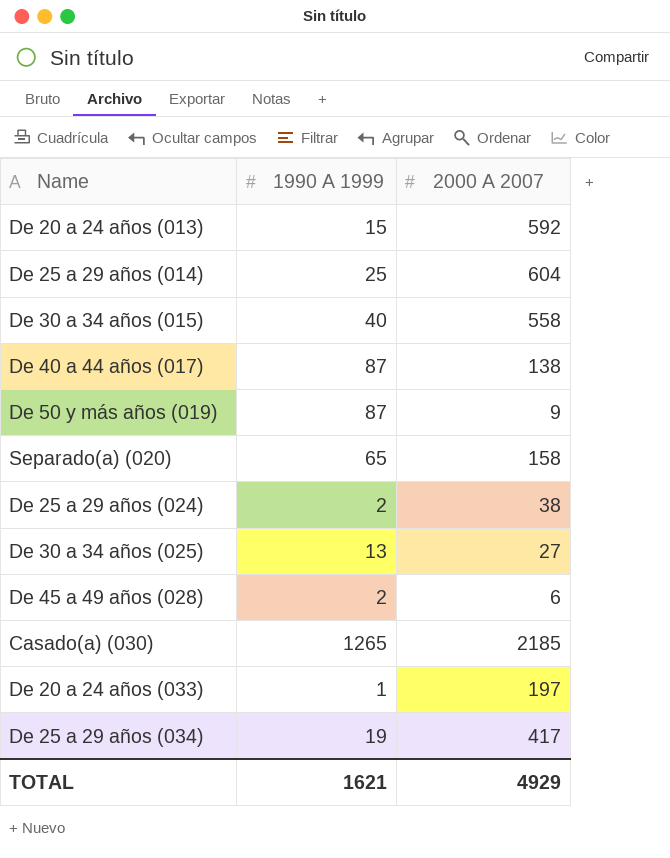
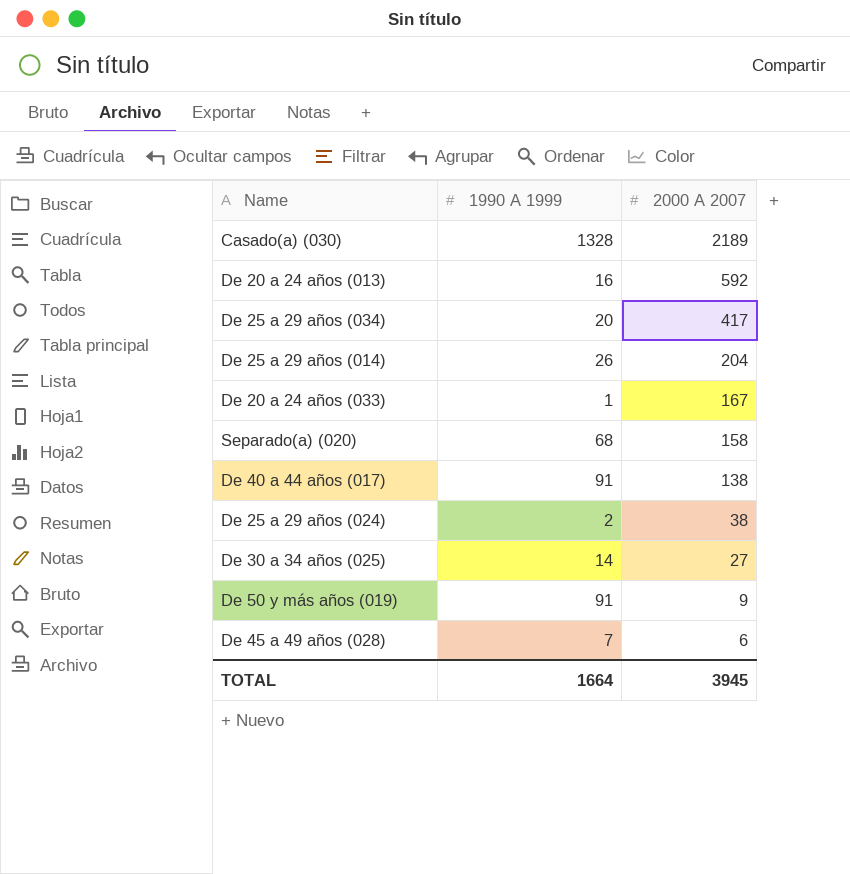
row order: none -> 2000 A 2007 descending
row De 30 a 34 años (015): 40 | 558 -> none
Casado(a) (030) | 1990 A 1999: 1265 -> 1328
Casado(a) (030) | 2000 A 2007: 2185 -> 2189
De 20 a 24 años (013) | 1990 A 1999: 15 -> 16
De 25 a 29 años (034) | 1990 A 1999: 19 -> 20
De 25 a 29 años (014) | 1990 A 1999: 25 -> 26
De 25 a 29 años (014) | 2000 A 2007: 604 -> 204
De 20 a 24 años (033) | 2000 A 2007: 197 -> 167
Separado(a) (020) | 1990 A 1999: 65 -> 68
De 40 a 44 años (017) | 1990 A 1999: 87 -> 91
De 30 a 34 años (025) | 1990 A 1999: 13 -> 14
De 50 y más años (019) | 1990 A 1999: 87 -> 91
De 45 a 49 años (028) | 1990 A 1999: 2 -> 7
TOTAL | 1990 A 1999: 1621 -> 1664
TOTAL | 2000 A 2007: 4929 -> 3945

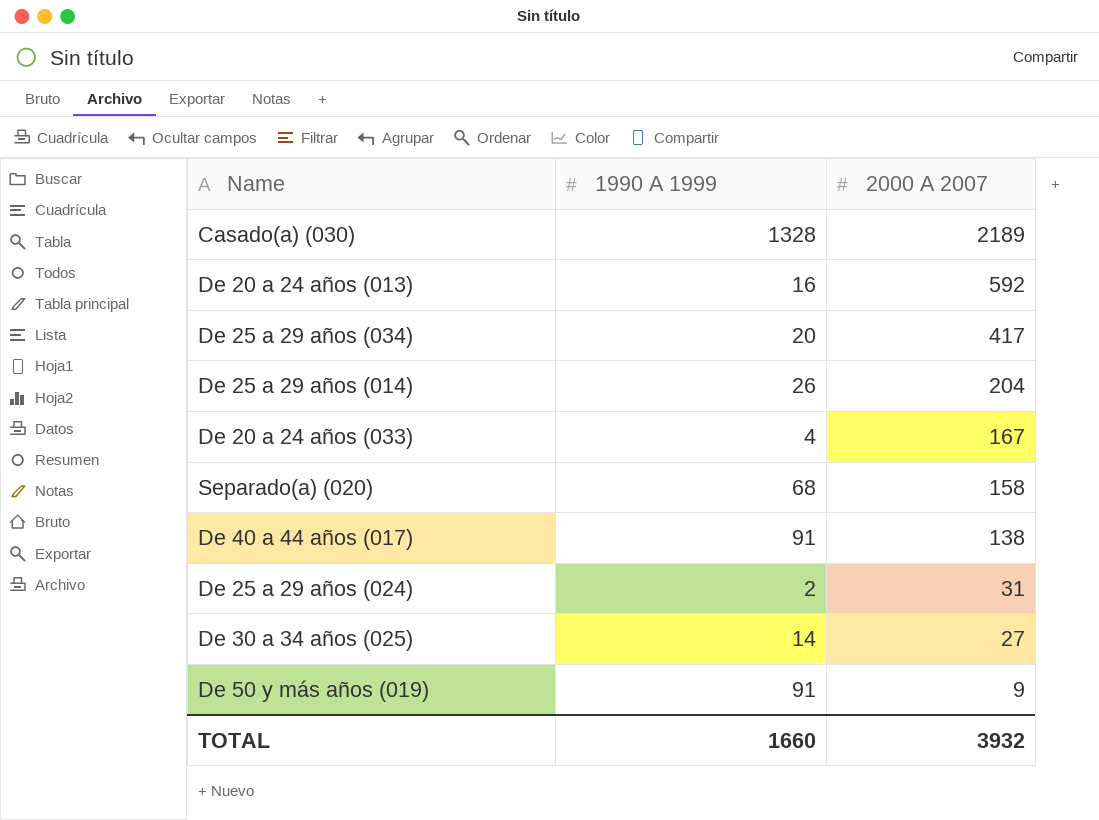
row De 45 a 49 años (028): 7 | 6 -> none
De 20 a 24 años (033) | 1990 A 1999: 1 -> 4
De 25 a 29 años (024) | 2000 A 2007: 38 -> 31
TOTAL | 1990 A 1999: 1664 -> 1660
TOTAL | 2000 A 2007: 3945 -> 3932

